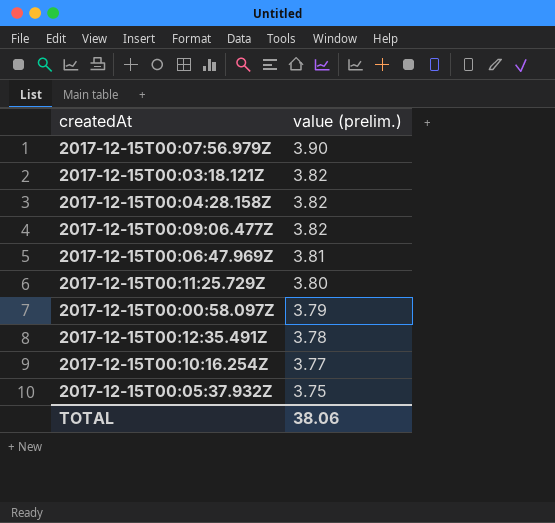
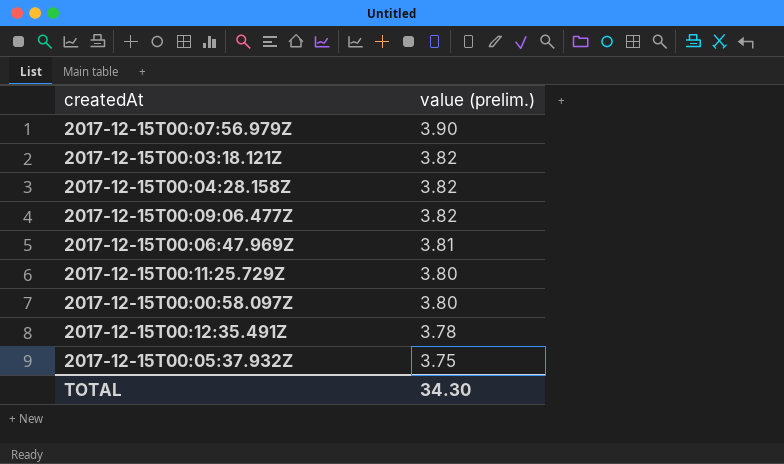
row 2017-12-15T00:10:16.254Z: 3.77 -> none
2017-12-15T00:00:58.097Z | value (prelim.): 3.79 -> 3.80
TOTAL | value (prelim.): 38.06 -> 34.30

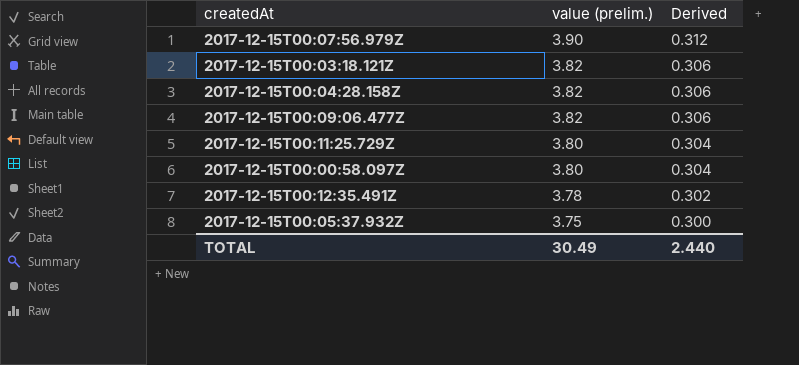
column Derived | formula: none -> [value (prelim.)] * 0.08
row 2017-12-15T00:06:47.969Z: 3.81 -> none
TOTAL | value (prelim.): 34.30 -> 30.49

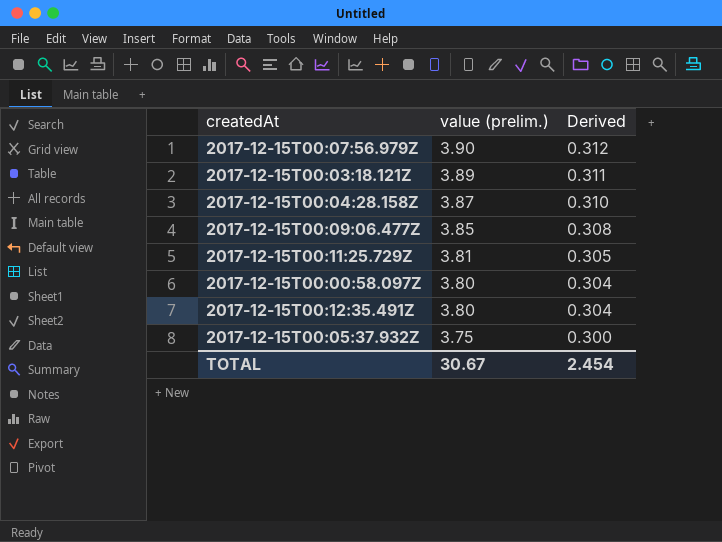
2017-12-15T00:03:18.121Z | value (prelim.): 3.82 -> 3.89
2017-12-15T00:03:18.121Z | Derived: 0.306 -> 0.311
2017-12-15T00:04:28.158Z | value (prelim.): 3.82 -> 3.87
2017-12-15T00:04:28.158Z | Derived: 0.306 -> 0.310
2017-12-15T00:09:06.477Z | value (prelim.): 3.82 -> 3.85
2017-12-15T00:09:06.477Z | Derived: 0.306 -> 0.308
2017-12-15T00:11:25.729Z | value (prelim.): 3.80 -> 3.81
2017-12-15T00:11:25.729Z | Derived: 0.304 -> 0.305
2017-12-15T00:12:35.491Z | value (prelim.): 3.78 -> 3.80
2017-12-15T00:12:35.491Z | Derived: 0.302 -> 0.304
TOTAL | value (prelim.): 30.49 -> 30.67
TOTAL | Derived: 2.440 -> 2.454

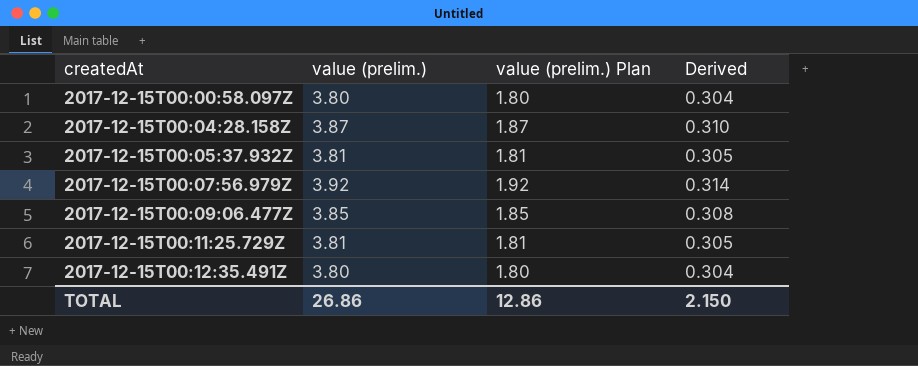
row order: value (prelim.) descending -> createdAt ascending
column value (prelim.) Plan | formula: none -> [value (prelim.)] - 2
row 2017-12-15T00:03:18.121Z: 3.89 | 0.311 -> none
2017-12-15T00:05:37.932Z | value (prelim.): 3.75 -> 3.81
2017-12-15T00:05:37.932Z | Derived: 0.300 -> 0.305
2017-12-15T00:07:56.979Z | value (prelim.): 3.90 -> 3.92
2017-12-15T00:07:56.979Z | Derived: 0.312 -> 0.314
TOTAL | value (prelim.): 30.67 -> 26.86
TOTAL | Derived: 2.454 -> 2.150

